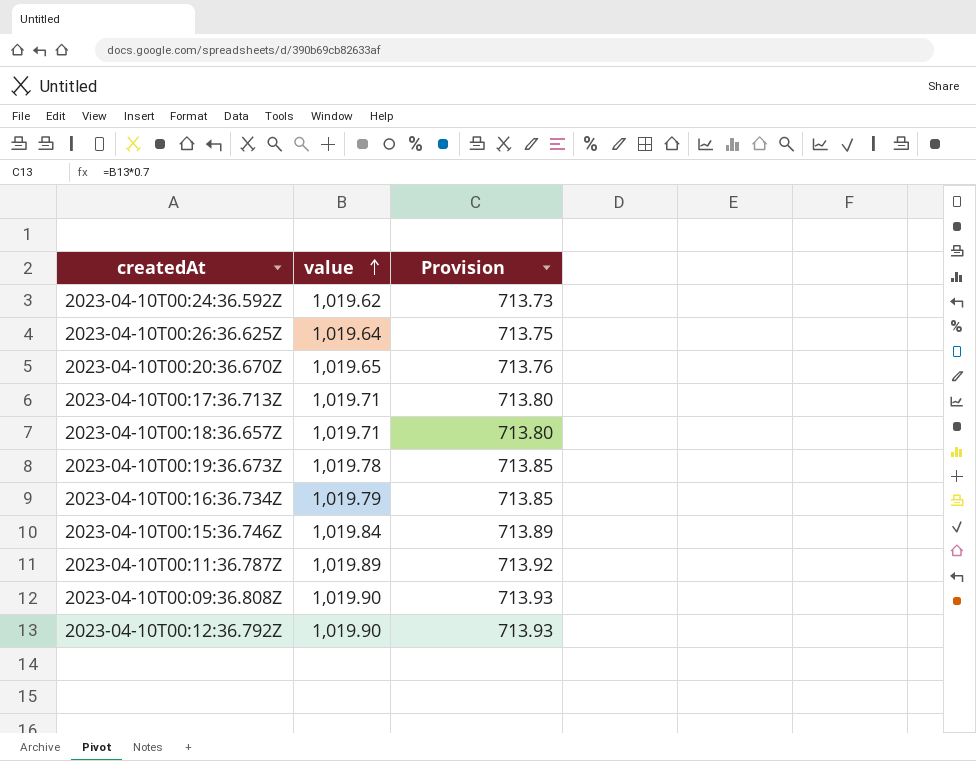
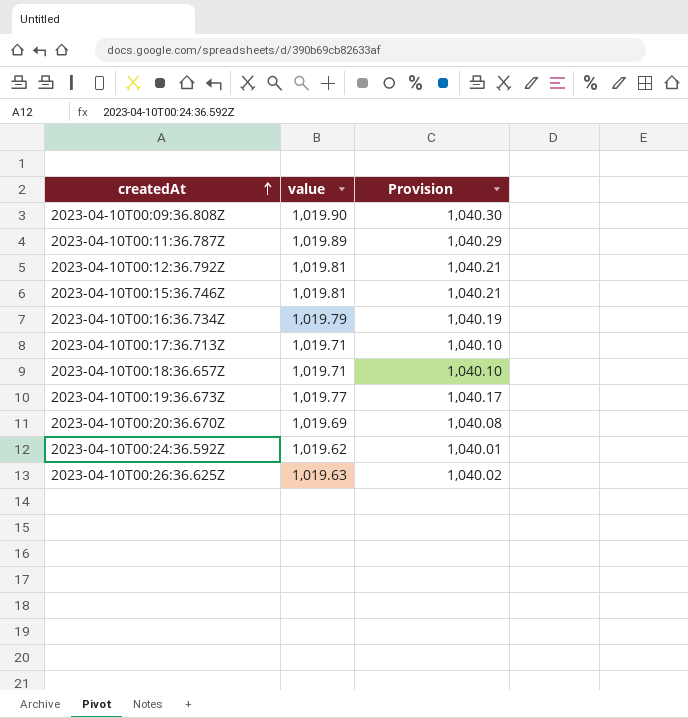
row order: value ascending -> createdAt ascending
column Provision | formula: [value] * 0.7 -> [value] * 1.02
2023-04-10T00:12:36.792Z | value: 1,019.90 -> 1,019.81
2023-04-10T00:15:36.746Z | value: 1,019.84 -> 1,019.81
2023-04-10T00:19:36.673Z | value: 1,019.78 -> 1,019.77
2023-04-10T00:20:36.670Z | value: 1,019.65 -> 1,019.69
2023-04-10T00:26:36.625Z | value: 1,019.64 -> 1,019.63

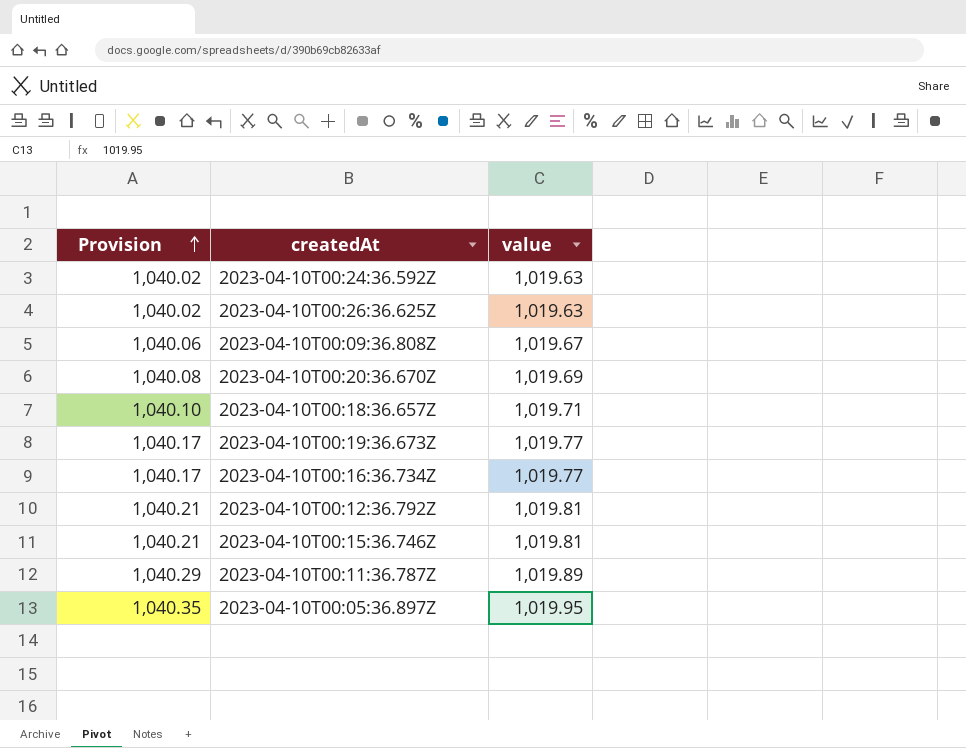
row order: createdAt ascending -> Provision ascending
column Provision | position: 3 -> 1
row 2023-04-10T00:17:36.713Z: 1,019.71 | 1,040.10 -> none
2023-04-10T00:24:36.592Z | Provision: 1,040.01 -> 1,040.02
2023-04-10T00:24:36.592Z | value: 1,019.62 -> 1,019.63
2023-04-10T00:09:36.808Z | Provision: 1,040.30 -> 1,040.06
2023-04-10T00:09:36.808Z | value: 1,019.90 -> 1,019.67
2023-04-10T00:16:36.734Z | Provision: 1,040.19 -> 1,040.17
2023-04-10T00:16:36.734Z | value: 1,019.79 -> 1,019.77
row 2023-04-10T00:05:36.897Z: none -> 1,040.35 | 1,019.95

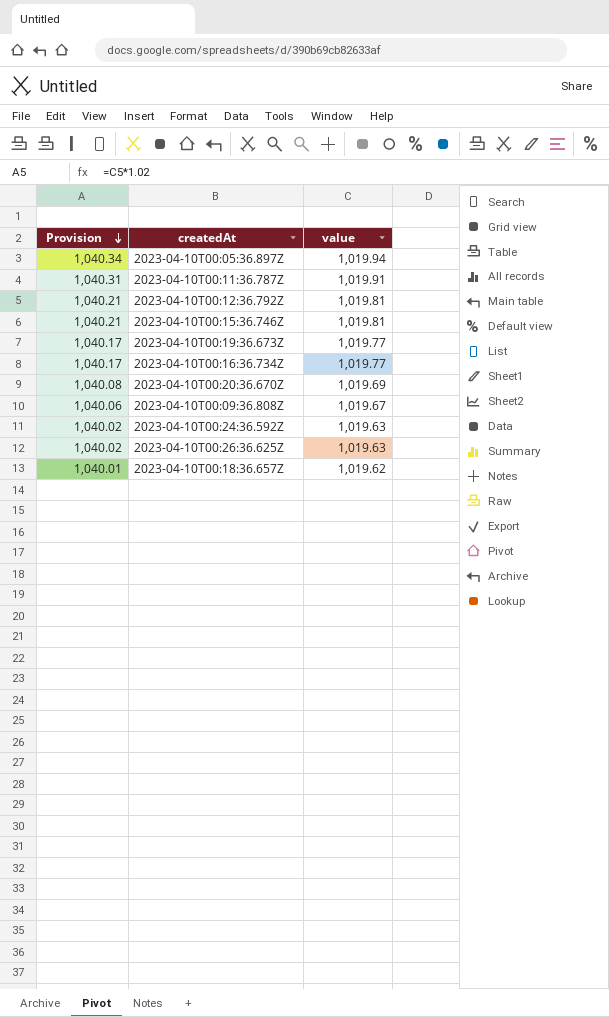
row order: Provision ascending -> Provision descending
2023-04-10T00:05:36.897Z | Provision: 1,040.35 -> 1,040.34
2023-04-10T00:05:36.897Z | value: 1,019.95 -> 1,019.94
2023-04-10T00:11:36.787Z | Provision: 1,040.29 -> 1,040.31
2023-04-10T00:11:36.787Z | value: 1,019.89 -> 1,019.91
2023-04-10T00:18:36.657Z | Provision: 1,040.10 -> 1,040.01
2023-04-10T00:18:36.657Z | value: 1,019.71 -> 1,019.62

